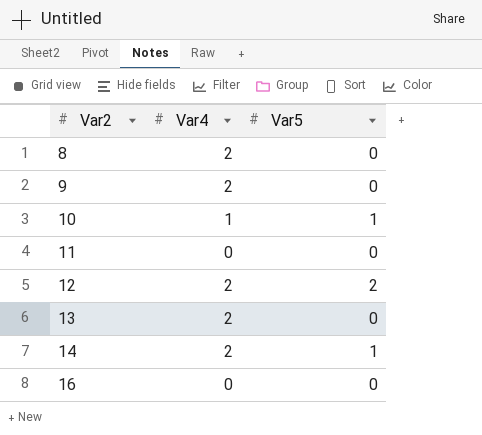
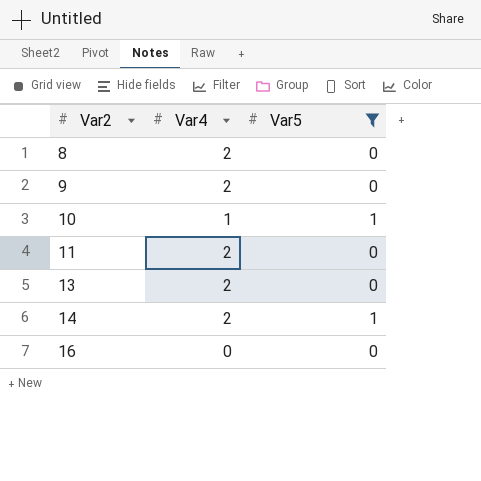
filter: none -> Var5 != 2
11 | Var4: 0 -> 2

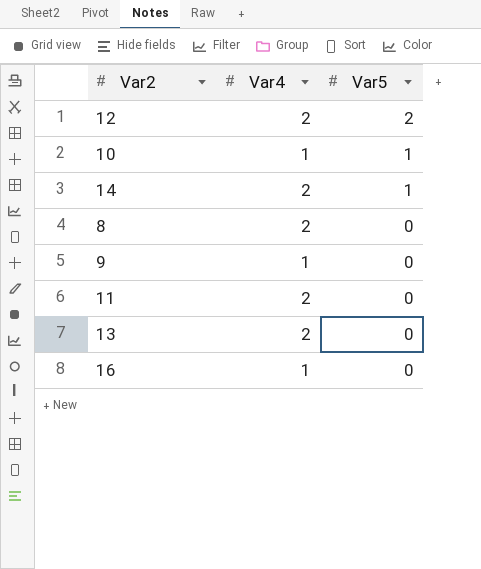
filter: Var5 != 2 -> none
row order: Var2 ascending -> Var5 descending
9 | Var4: 2 -> 1
16 | Var4: 0 -> 1

